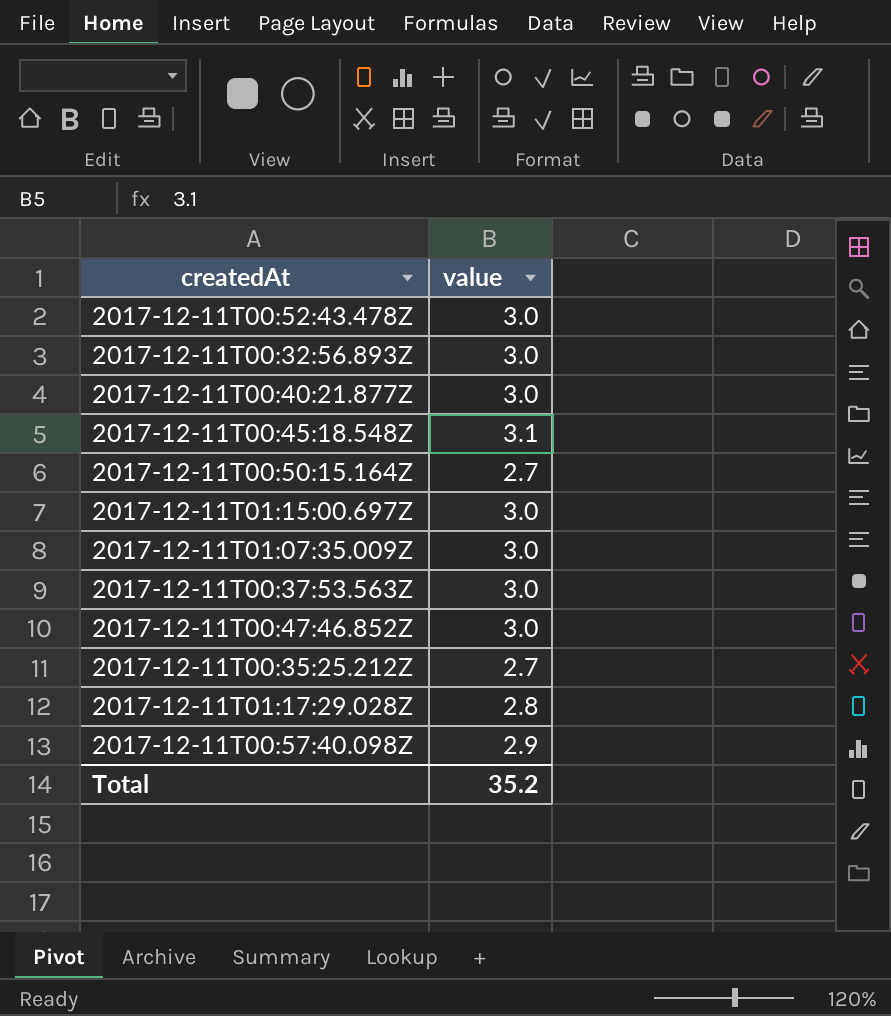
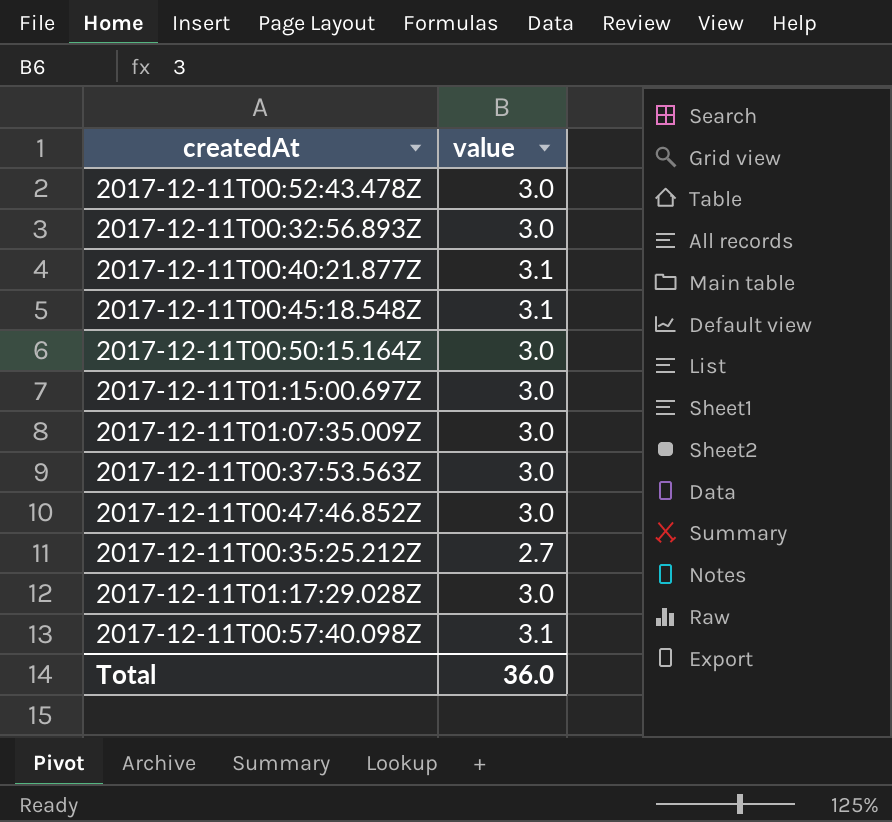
2017-12-11T00:40:21.877Z | value: 3.0 -> 3.1
2017-12-11T00:50:15.164Z | value: 2.7 -> 3.0
2017-12-11T01:17:29.028Z | value: 2.8 -> 3.0
2017-12-11T00:57:40.098Z | value: 2.9 -> 3.1
Total | value: 35.2 -> 36.0

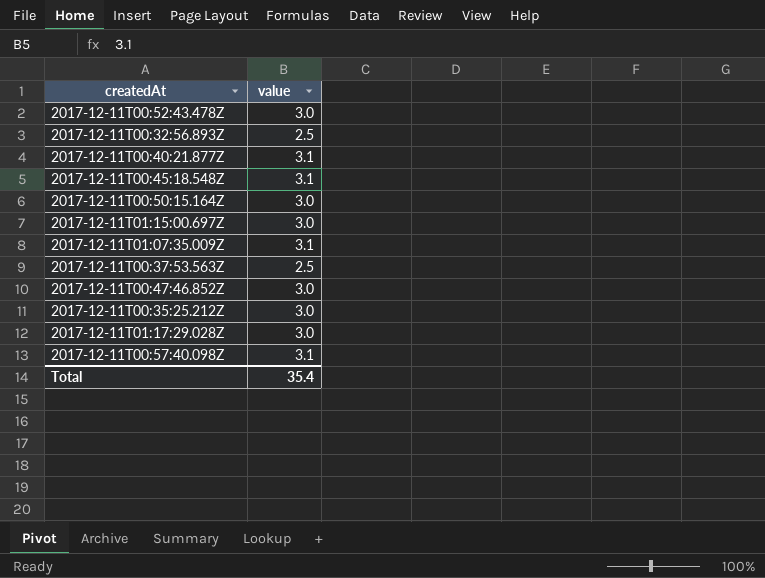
2017-12-11T00:32:56.893Z | value: 3.0 -> 2.5
2017-12-11T01:07:35.009Z | value: 3.0 -> 3.1
2017-12-11T00:37:53.563Z | value: 3.0 -> 2.5
2017-12-11T00:35:25.212Z | value: 2.7 -> 3.0
Total | value: 36.0 -> 35.4

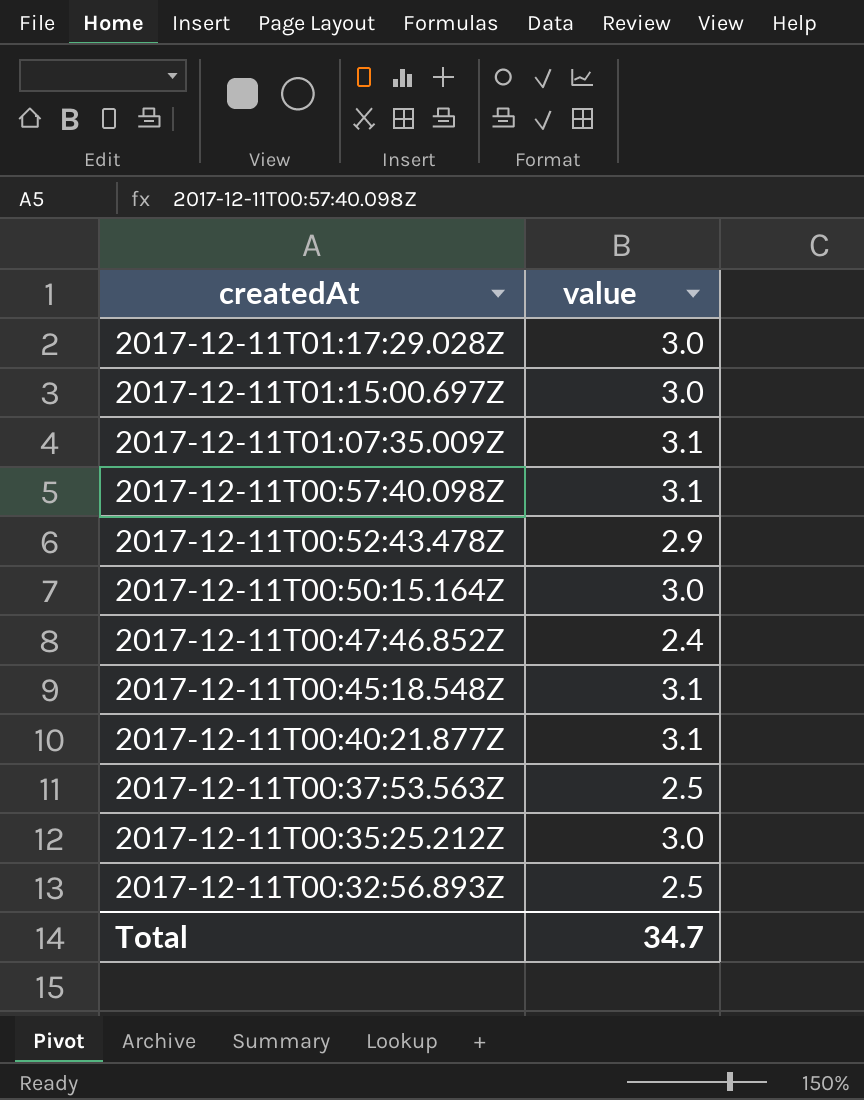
row order: none -> createdAt descending
2017-12-11T00:52:43.478Z | value: 3.0 -> 2.9
2017-12-11T00:47:46.852Z | value: 3.0 -> 2.4
Total | value: 35.4 -> 34.7

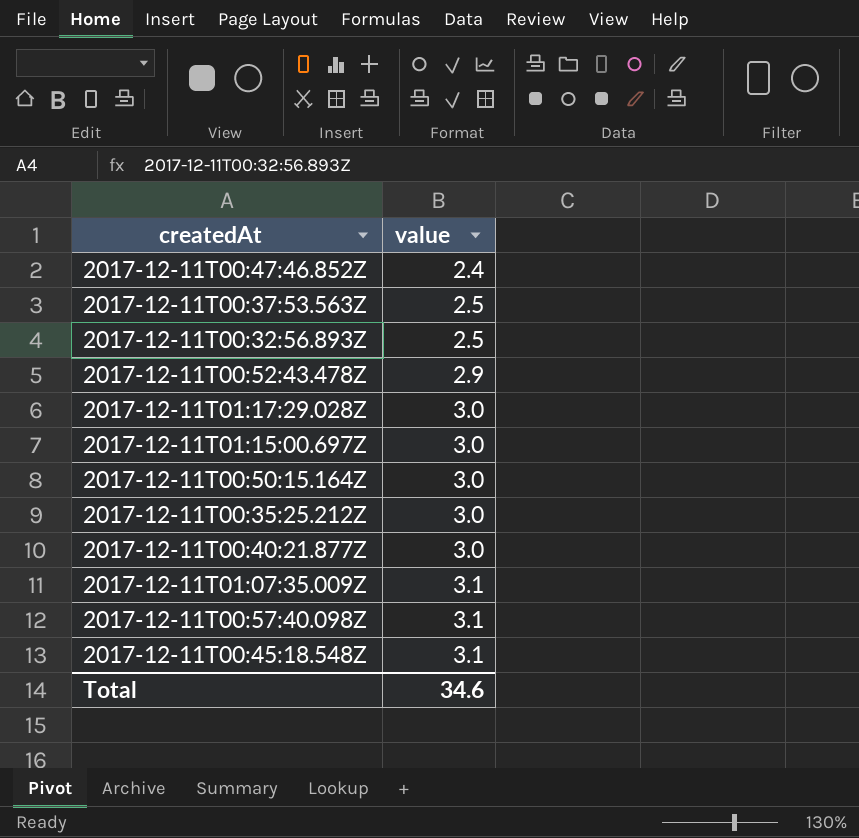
row order: createdAt descending -> value ascending
2017-12-11T00:40:21.877Z | value: 3.1 -> 3.0
Total | value: 34.7 -> 34.6

